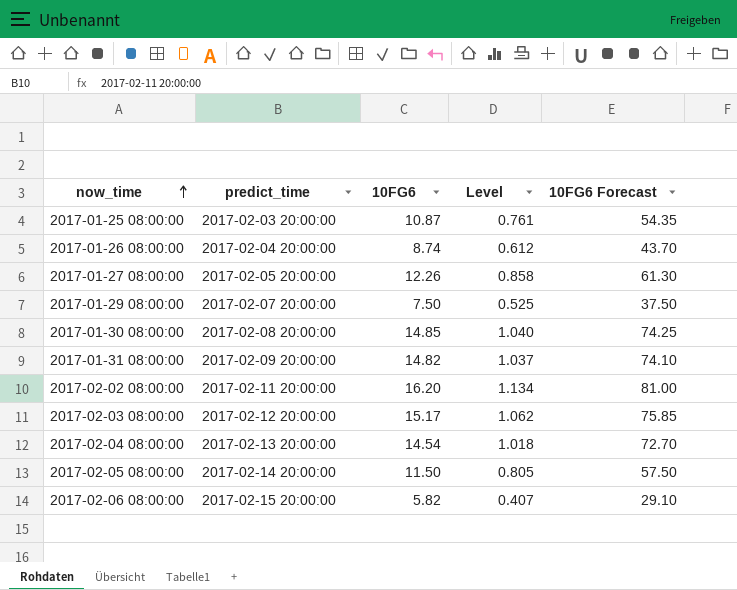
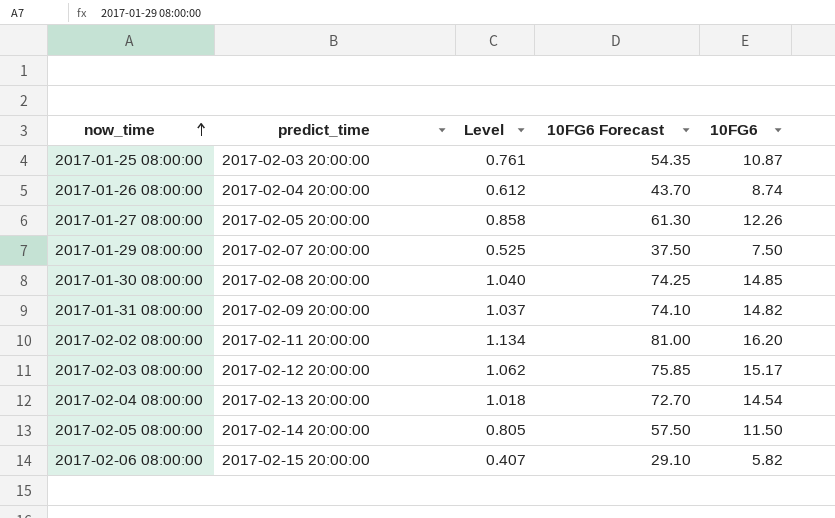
column 10FG6 | position: 3 -> 5

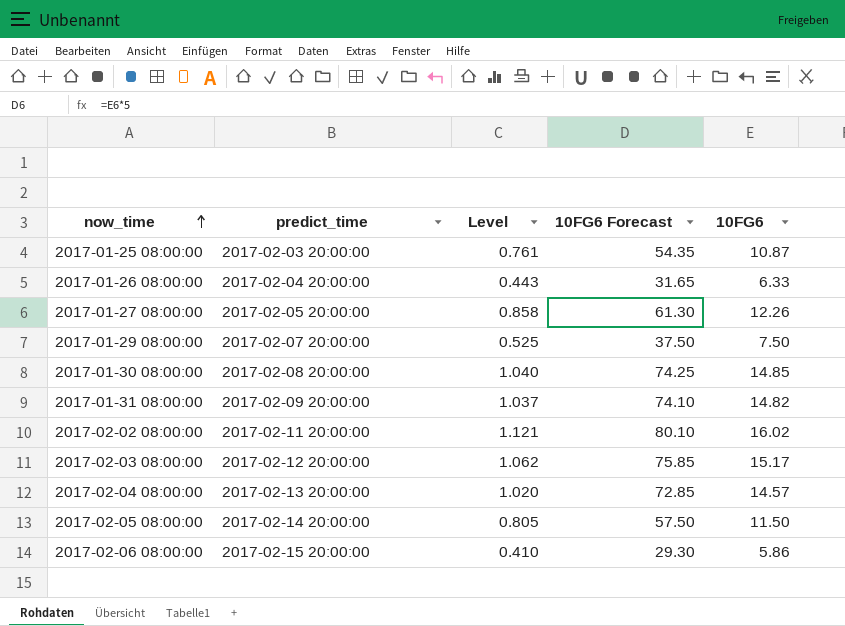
2017-01-26 08:00:00 | Level: 0.612 -> 0.443
2017-01-26 08:00:00 | 10FG6 Forecast: 43.70 -> 31.65
2017-01-26 08:00:00 | 10FG6: 8.74 -> 6.33
2017-02-02 08:00:00 | Level: 1.134 -> 1.121
2017-02-02 08:00:00 | 10FG6 Forecast: 81.00 -> 80.10
2017-02-02 08:00:00 | 10FG6: 16.20 -> 16.02
2017-02-04 08:00:00 | Level: 1.018 -> 1.020
2017-02-04 08:00:00 | 10FG6 Forecast: 72.70 -> 72.85
2017-02-04 08:00:00 | 10FG6: 14.54 -> 14.57
2017-02-06 08:00:00 | Level: 0.407 -> 0.410
2017-02-06 08:00:00 | 10FG6 Forecast: 29.10 -> 29.30
2017-02-06 08:00:00 | 10FG6: 5.82 -> 5.86

